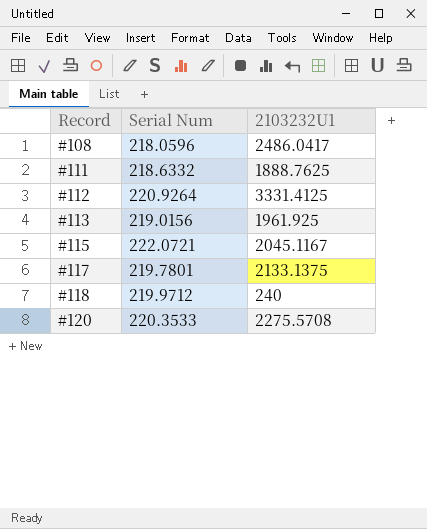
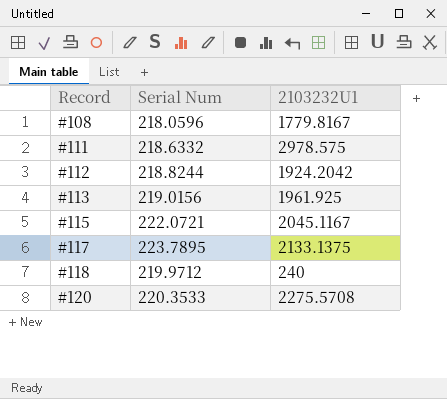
#108 | 2103232U1: 2486.0417 -> 1779.8167
#111 | 2103232U1: 1888.7625 -> 2978.575
#112 | Serial Num: 220.9264 -> 218.8244
#112 | 2103232U1: 3331.4125 -> 1924.2042
#117 | Serial Num: 219.7801 -> 223.7895

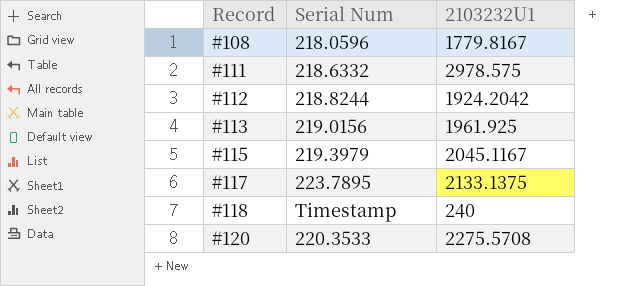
#115 | Serial Num: 222.0721 -> 219.3979
#118 | Serial Num: 219.9712 -> Timestamp

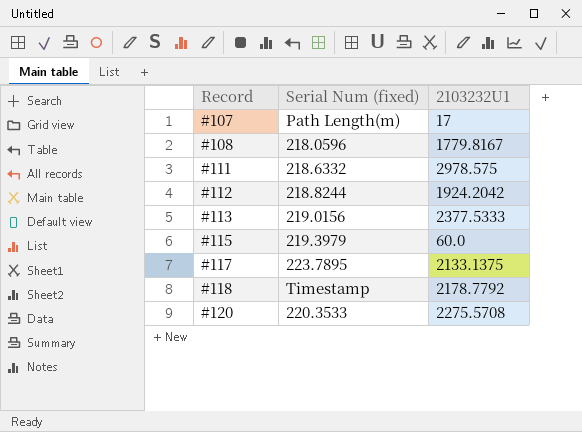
column name: Serial Num -> Serial Num (fixed)
row #107: none -> Path Length(m) | 17
#113 | 2103232U1: 1961.925 -> 2377.5333
#115 | 2103232U1: 2045.1167 -> 60.0
#118 | 2103232U1: 240 -> 2178.7792

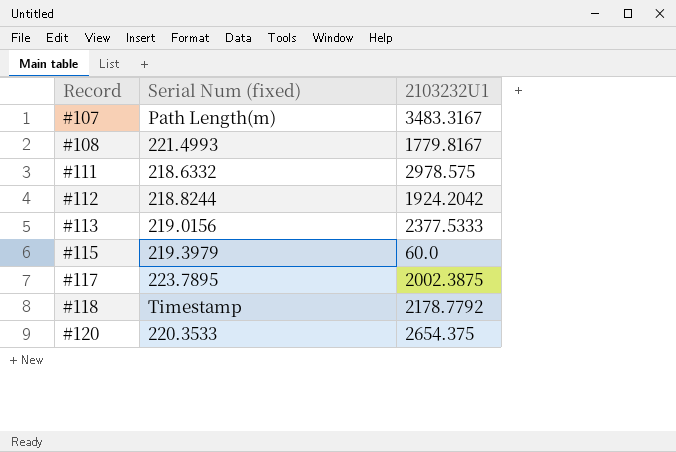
#107 | 2103232U1: 17 -> 3483.3167
#108 | Serial Num (fixed): 218.0596 -> 221.4993
#117 | 2103232U1: 2133.1375 -> 2002.3875
#120 | 2103232U1: 2275.5708 -> 2654.375

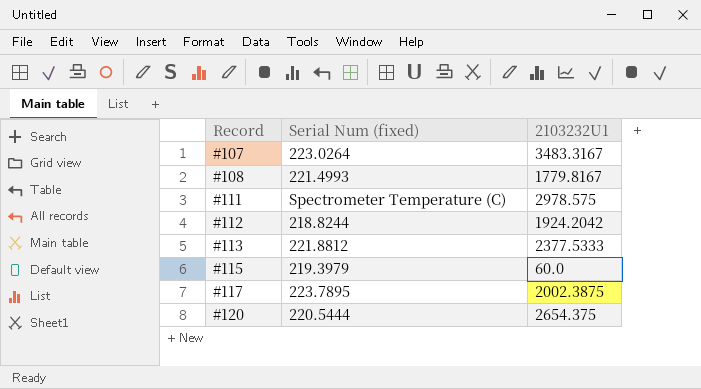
row #118: Timestamp | 2178.7792 -> none
#107 | Serial Num (fixed): Path Length(m) -> 223.0264
#111 | Serial Num (fixed): 218.6332 -> Spectrometer Temperature (C)
#113 | Serial Num (fixed): 219.0156 -> 221.8812
#120 | Serial Num (fixed): 220.3533 -> 220.5444

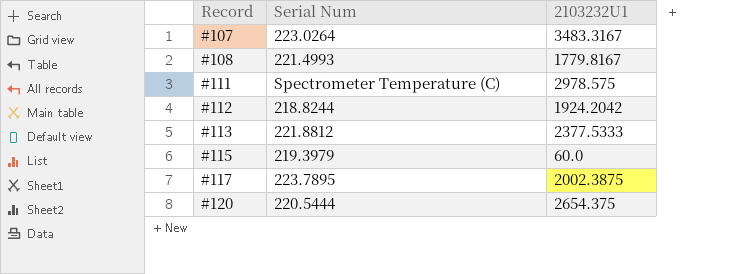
column name: Serial Num (fixed) -> Serial Num

